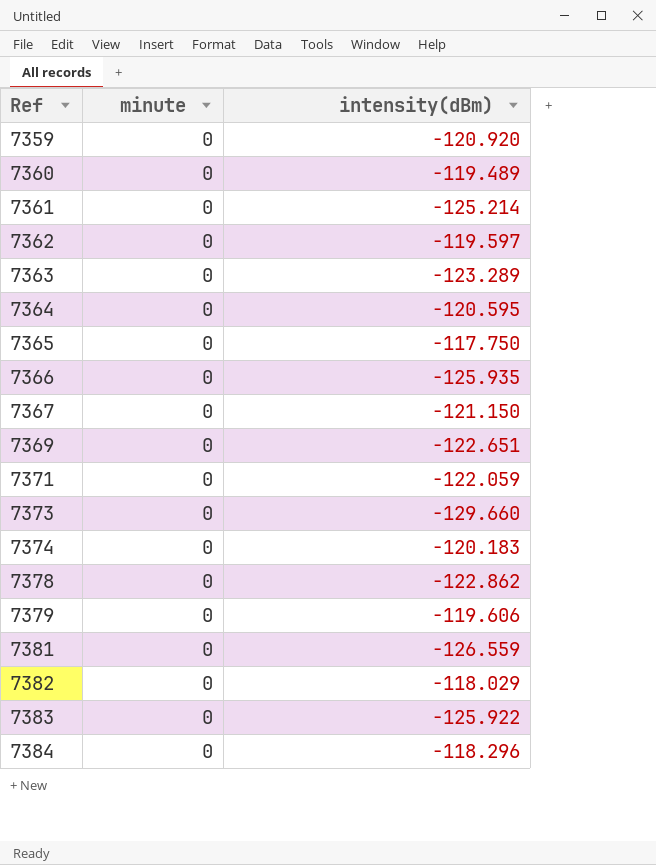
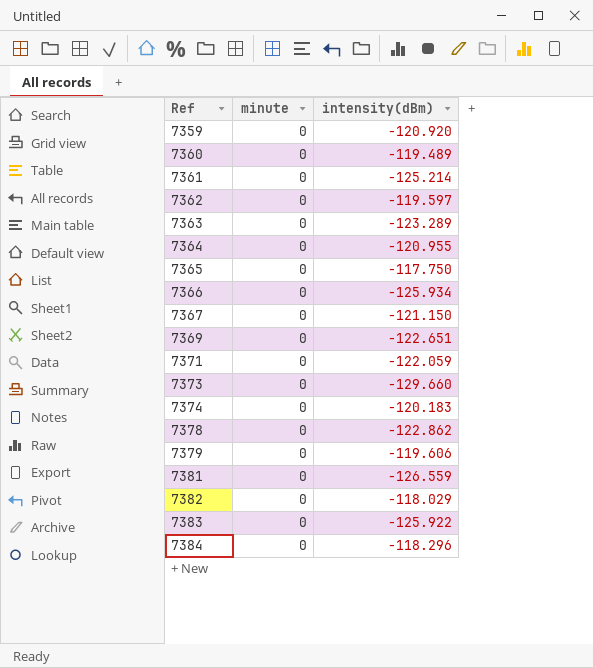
7364 | intensity(dBm): -120.595 -> -120.955
7366 | intensity(dBm): -125.935 -> -125.934

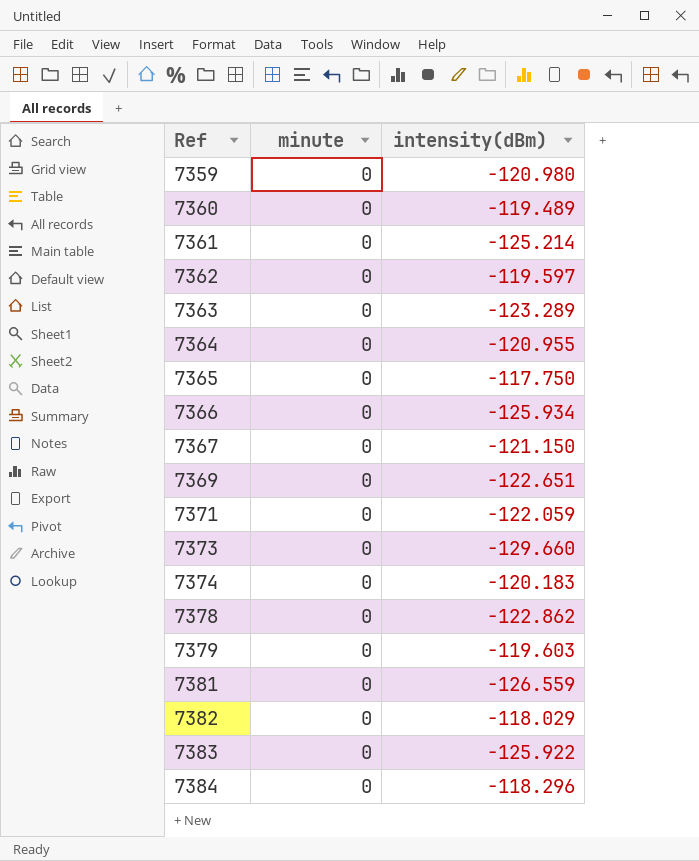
7359 | intensity(dBm): -120.920 -> -120.980
7379 | intensity(dBm): -119.606 -> -119.603

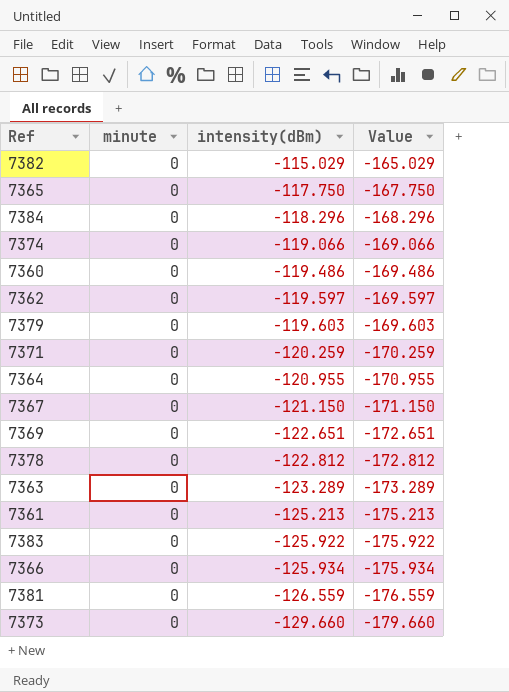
row order: Ref ascending -> intensity(dBm) descending
column Value | formula: none -> [intensity(dBm)] - 50
row 7359: 0 | -120.980 -> none
7382 | intensity(dBm): -118.029 -> -115.029
7374 | intensity(dBm): -120.183 -> -119.066
7360 | intensity(dBm): -119.489 -> -119.486
7371 | intensity(dBm): -122.059 -> -120.259
7378 | intensity(dBm): -122.862 -> -122.812
7361 | intensity(dBm): -125.214 -> -125.213

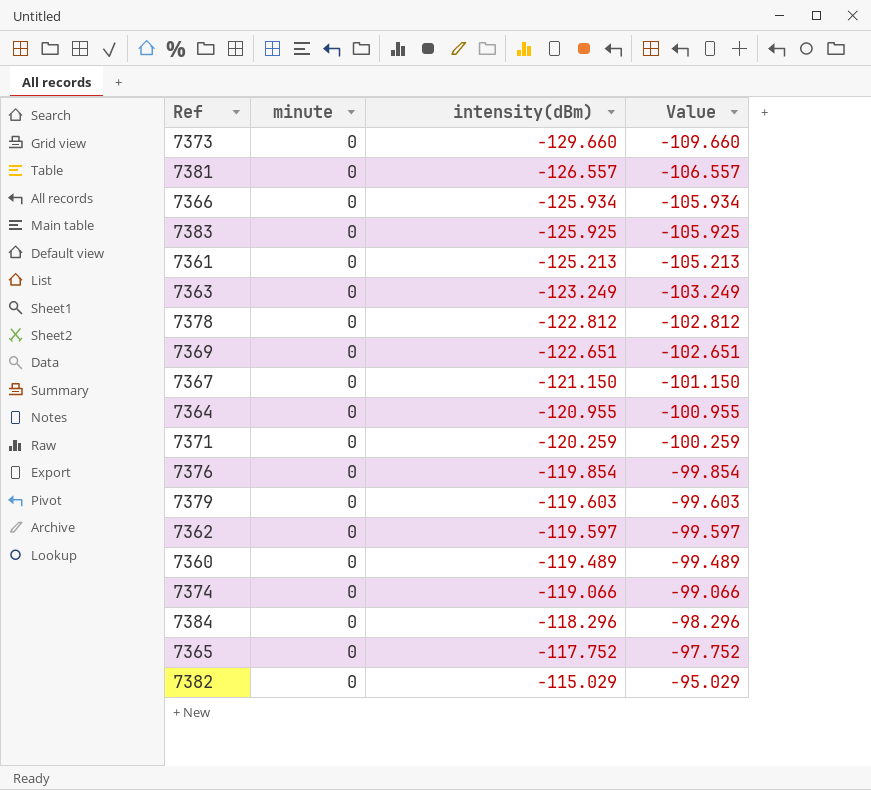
row order: intensity(dBm) descending -> intensity(dBm) ascending
column Value | formula: [intensity(dBm)] - 50 -> [intensity(dBm)] + 20
7381 | intensity(dBm): -126.559 -> -126.557
7383 | intensity(dBm): -125.922 -> -125.925
7363 | intensity(dBm): -123.289 -> -123.249
row 7376: none -> 0 | -119.854 | -99.854
7360 | intensity(dBm): -119.486 -> -119.489
7365 | intensity(dBm): -117.750 -> -117.752

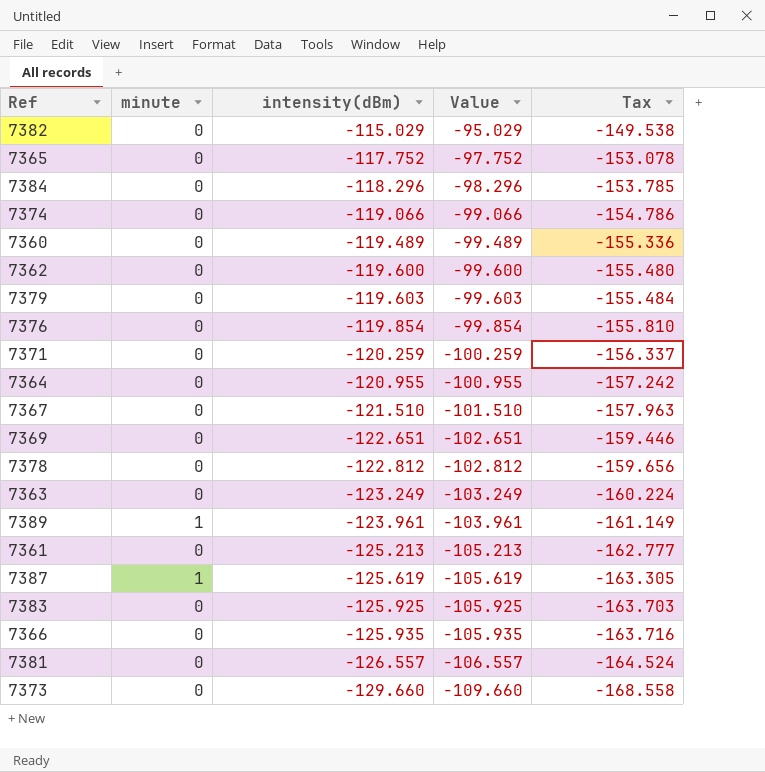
row order: intensity(dBm) ascending -> intensity(dBm) descending
column Tax | formula: none -> [intensity(dBm)] * 1.3
7362 | intensity(dBm): -119.597 -> -119.600
7362 | Value: -99.597 -> -99.600
7367 | intensity(dBm): -121.150 -> -121.510
7367 | Value: -101.150 -> -101.510
row 7389: none -> 1 | -123.961 | -103.961 | -161.149
row 7387: none -> 1 | -125.619 | -105.619 | -163.305
7366 | intensity(dBm): -125.934 -> -125.935
7366 | Value: -105.934 -> -105.935

